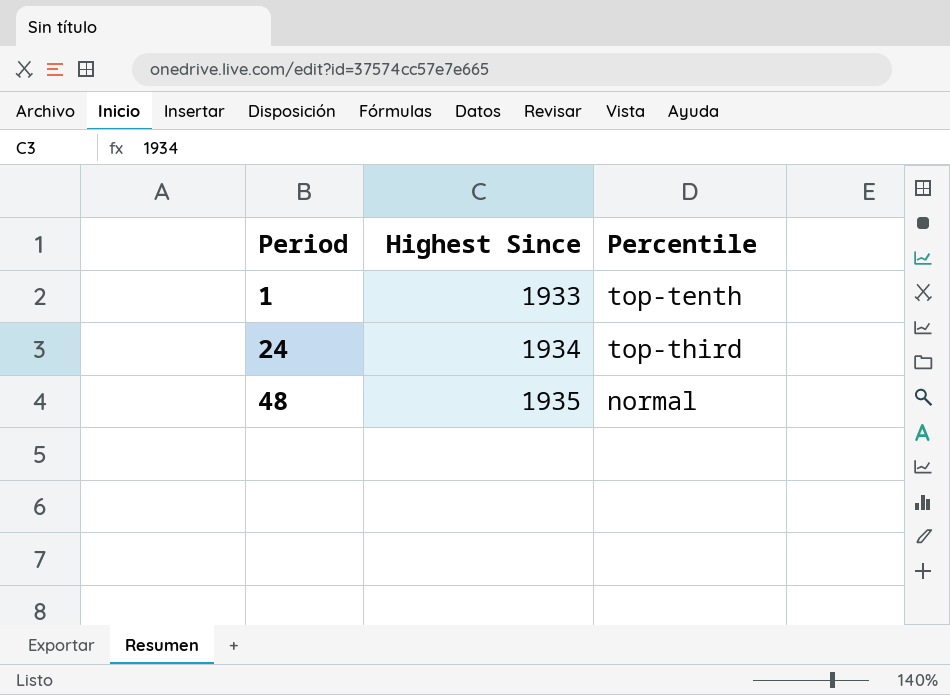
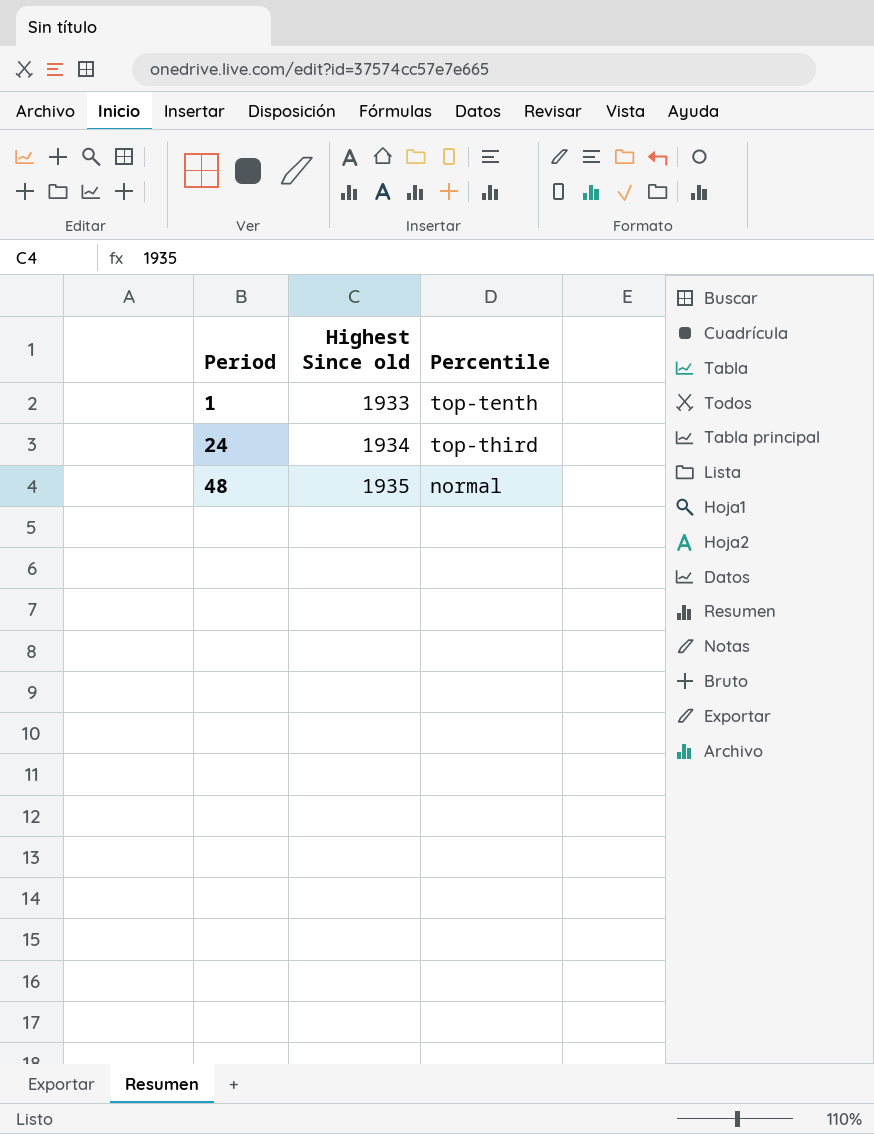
column name: Highest Since -> Highest Since old

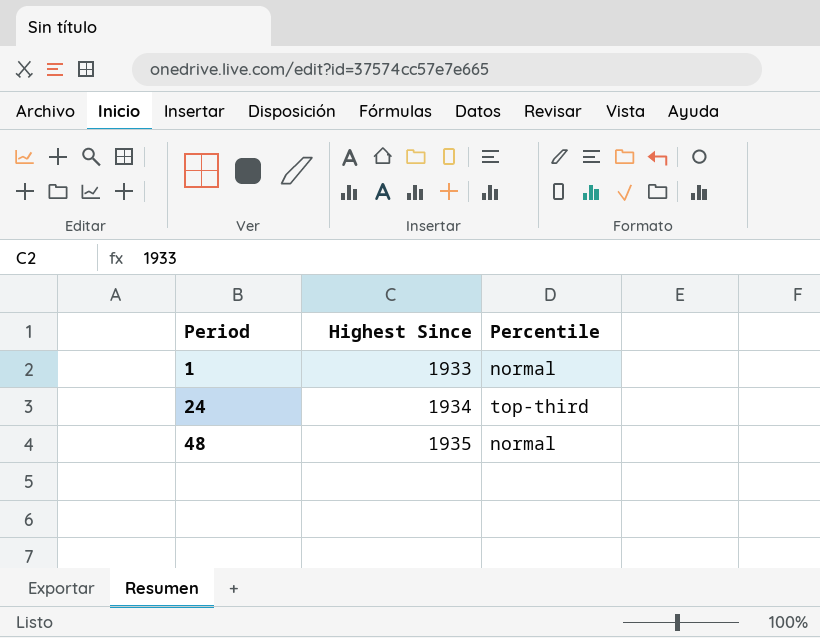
column name: Highest Since old -> Highest Since
1 | Percentile: top-tenth -> normal

